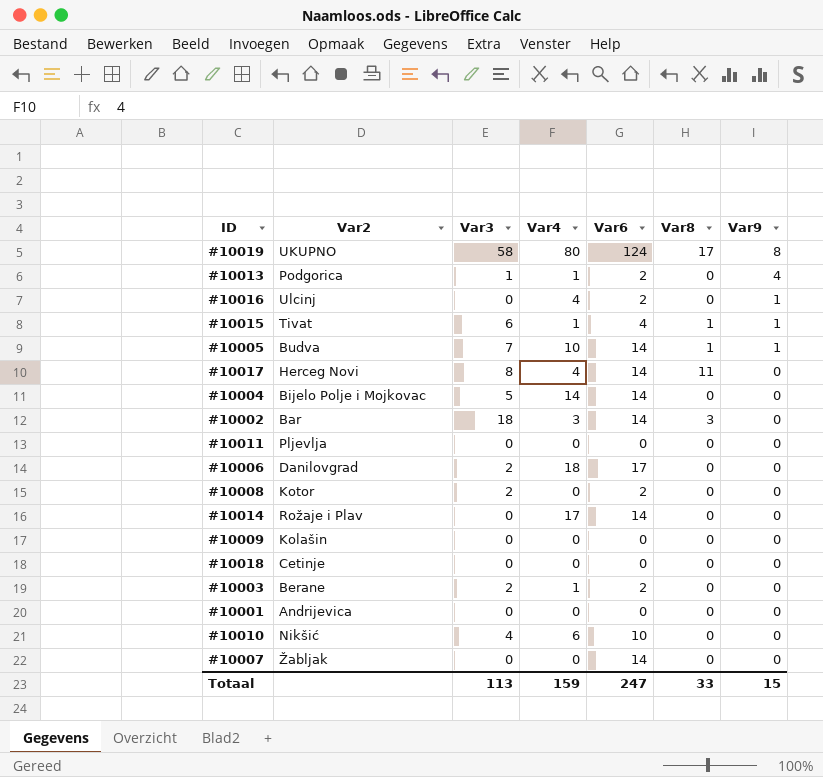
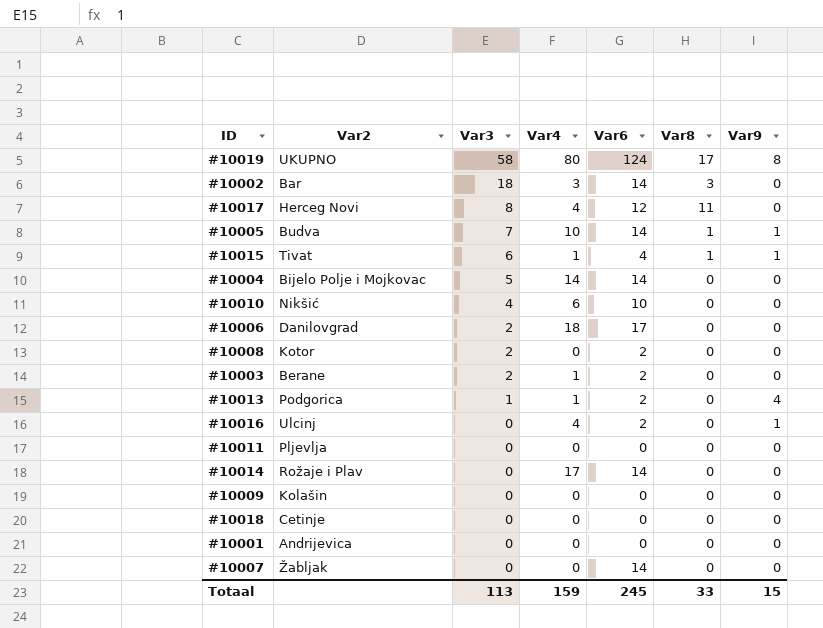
row order: Var9 descending -> Var3 descending
#10017 | Var6: 14 -> 12
Totaal | Var6: 247 -> 245

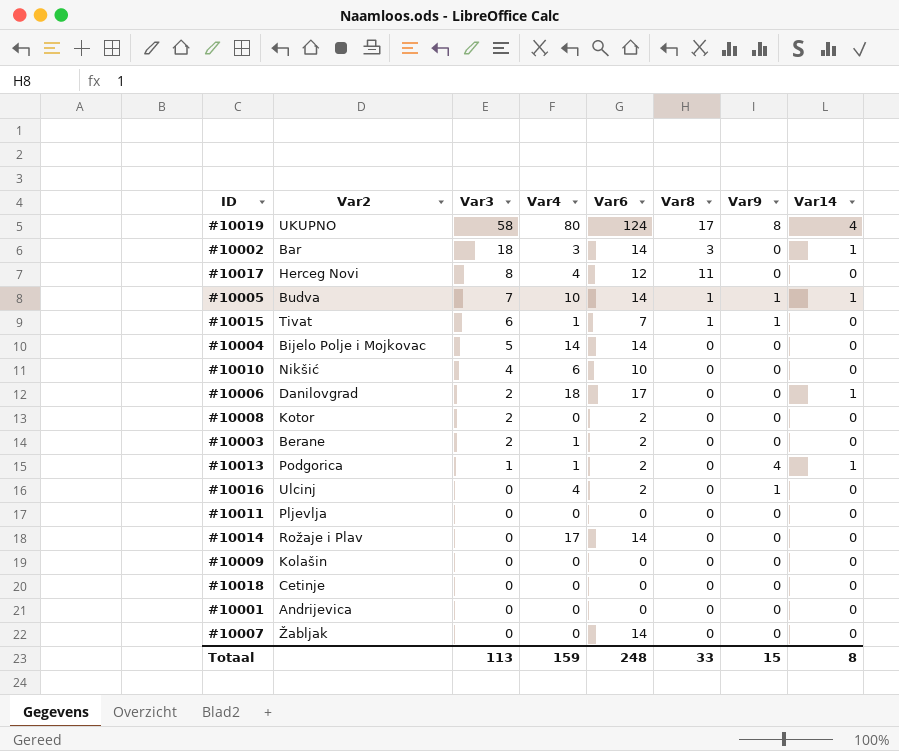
column Var14 | position: none -> 8
#10015 | Var6: 4 -> 7
Totaal | Var6: 245 -> 248

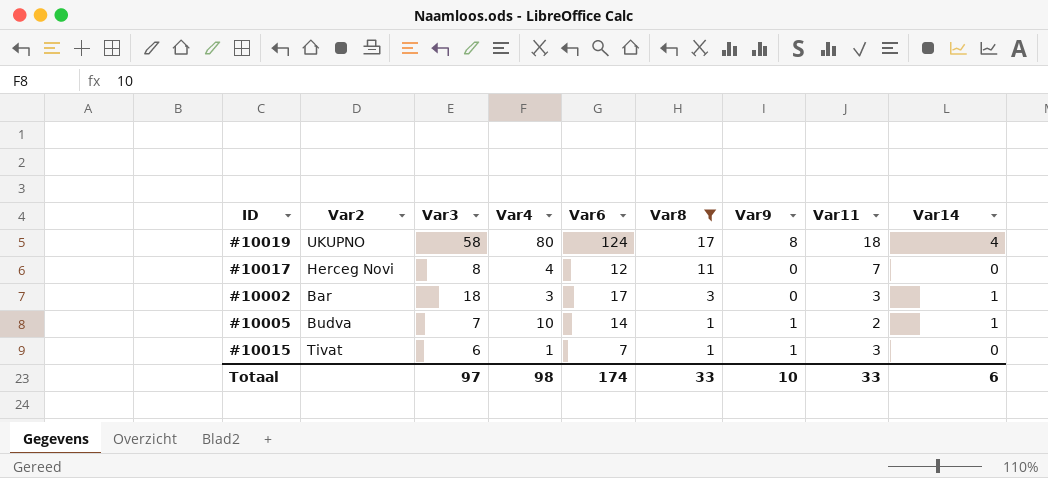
filter: none -> Var8 != 0
row order: Var3 descending -> Var8 descending
column Var11 | position: none -> 8
#10002 | Var6: 14 -> 17
Totaal | Var3: 113 -> 97
Totaal | Var4: 159 -> 98
Totaal | Var6: 248 -> 174
Totaal | Var9: 15 -> 10
Totaal | Var14: 8 -> 6

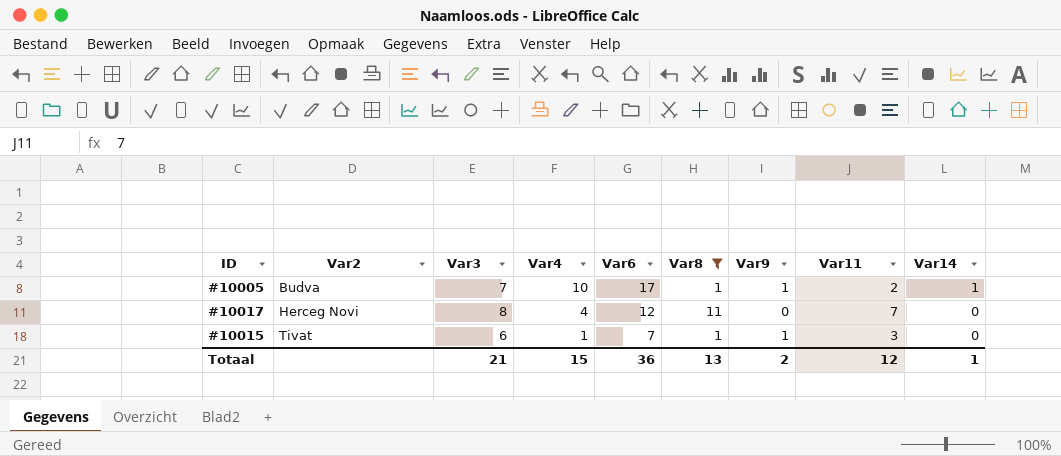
row order: Var8 descending -> Var2 ascending
row #10019: UKUPNO | 58 | 80 | 124 | 17 | 8 | 18 | 4 -> none
row #10002: Bar | 18 | 3 | 17 | 3 | 0 | 3 | 1 -> none
#10005 | Var6: 14 -> 17
Totaal | Var3: 97 -> 21
Totaal | Var4: 98 -> 15
Totaal | Var6: 174 -> 36
Totaal | Var8: 33 -> 13
Totaal | Var9: 10 -> 2
Totaal | Var11: 33 -> 12
Totaal | Var14: 6 -> 1

